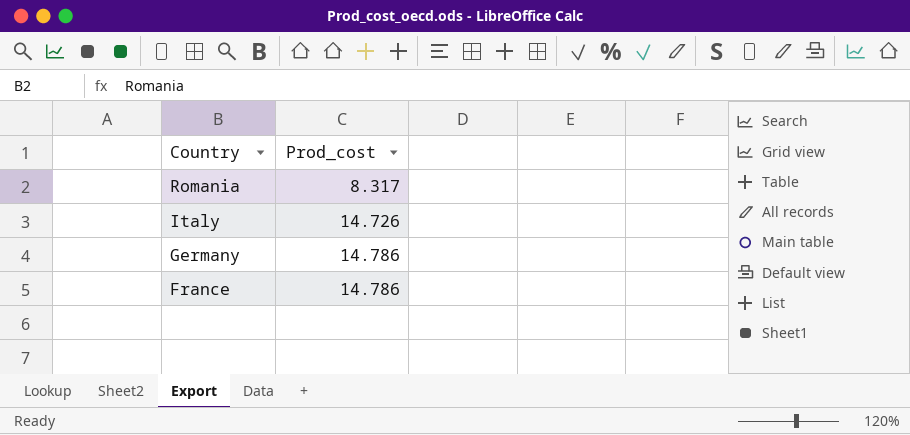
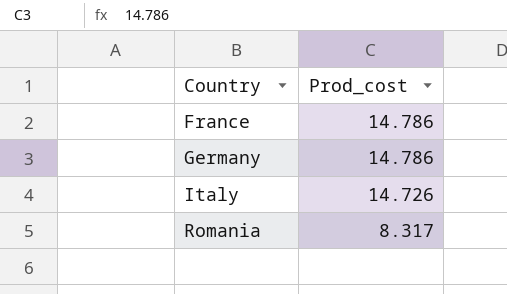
row order: Country descending -> Country ascending

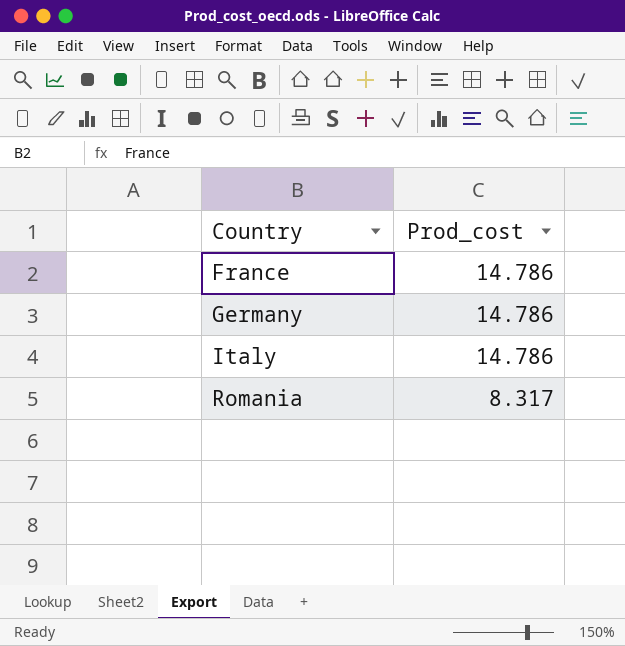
Italy | Prod_cost: 14.726 -> 14.786

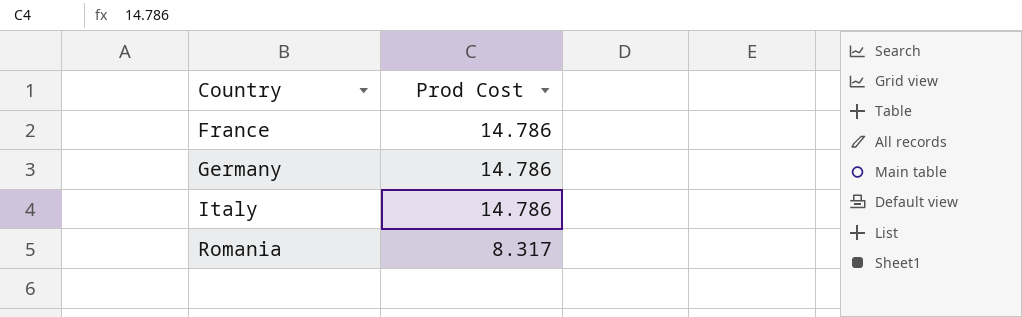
column name: Prod_cost -> Prod Cost

